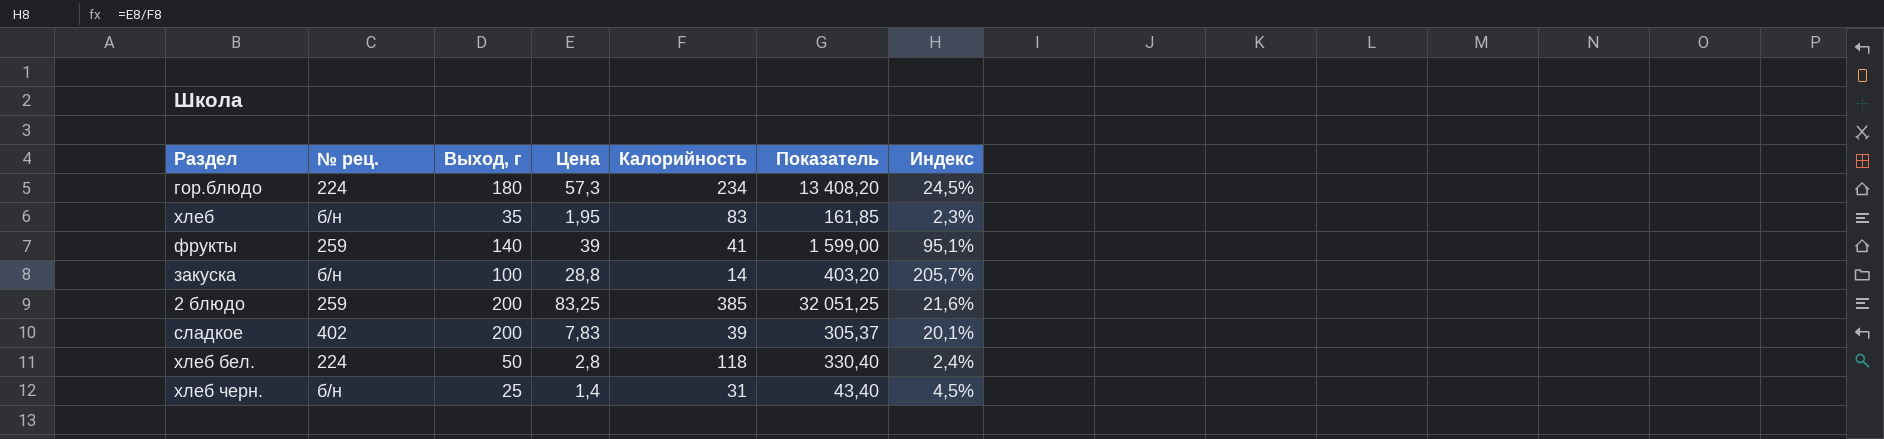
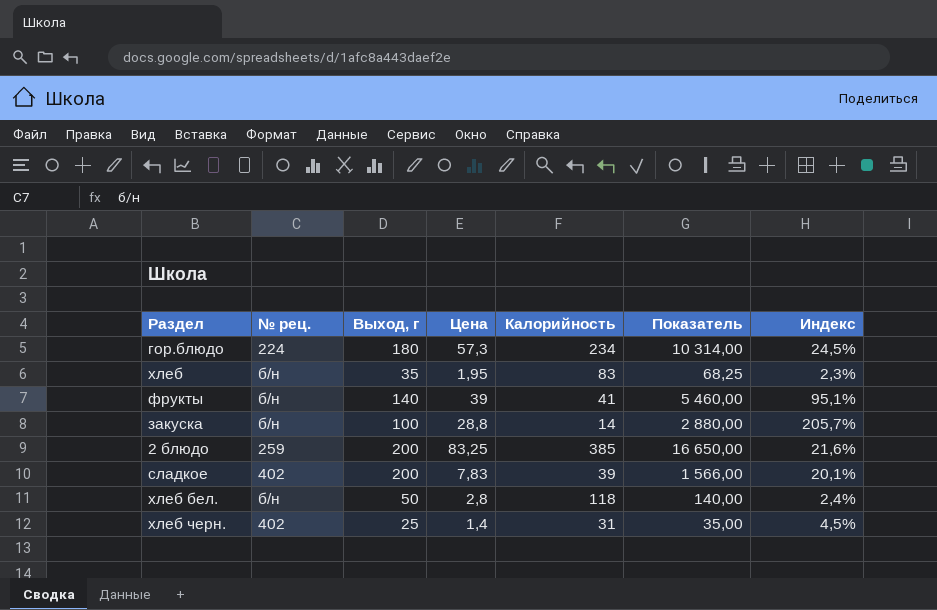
column Показатель | formula: [Цена] * [Калорийность] -> [Выход, г] * [Цена]
фрукты | № рец.: 259 -> б/н
хлеб бел. | № рец.: 224 -> б/н
хлеб черн. | № рец.: б/н -> 402

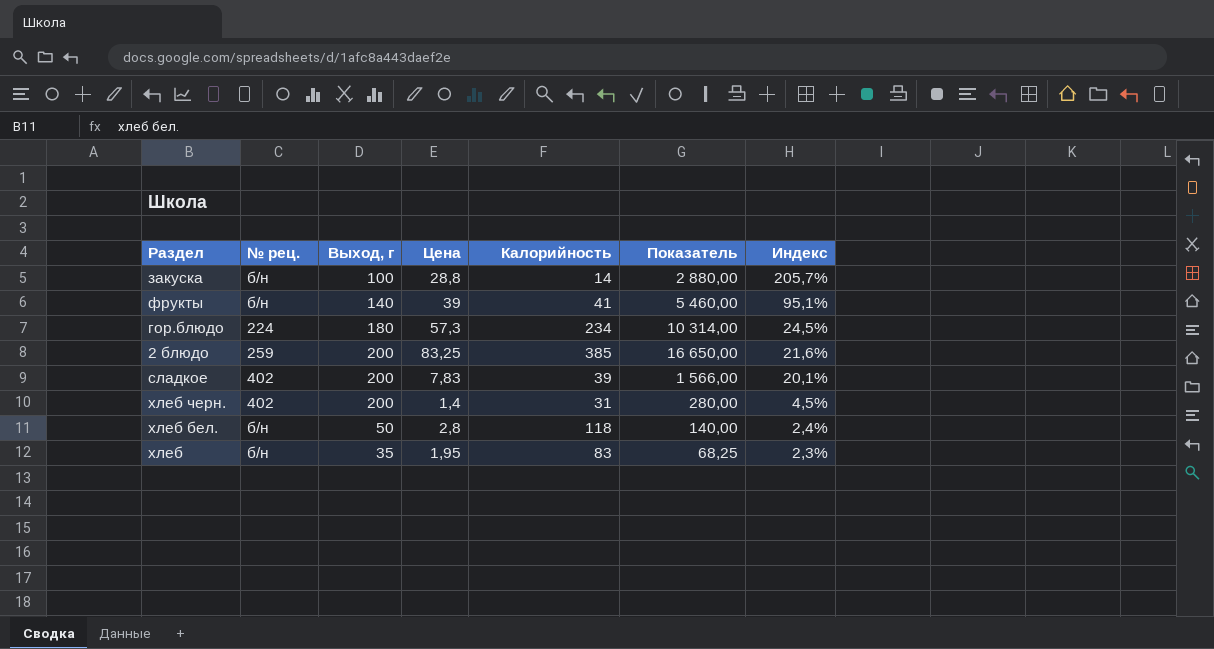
row order: none -> Индекс descending
хлеб черн. | Выход, г: 25 -> 200
хлеб черн. | Показатель: 35,00 -> 280,00

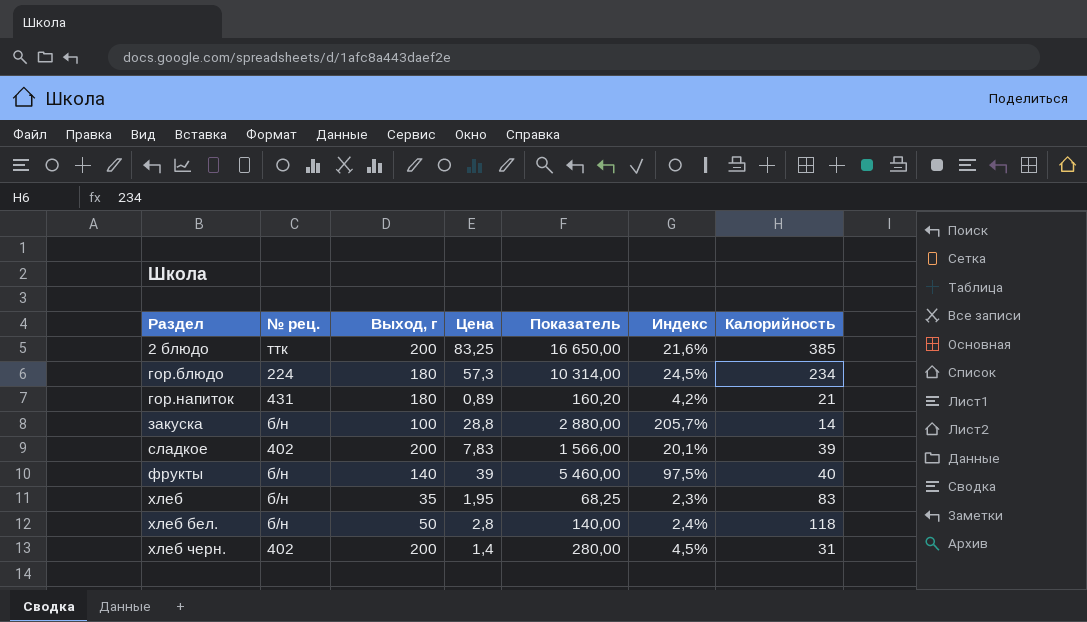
row order: Индекс descending -> Раздел ascending
column Калорийность | position: 5 -> 7
2 блюдо | № рец.: 259 -> ттк
row гор.напиток: none -> 431 | 180 | 0,89 | 160,20 | 4,2% | 21
фрукты | Индекс: 95,1% -> 97,5%
фрукты | Калорийность: 41 -> 40

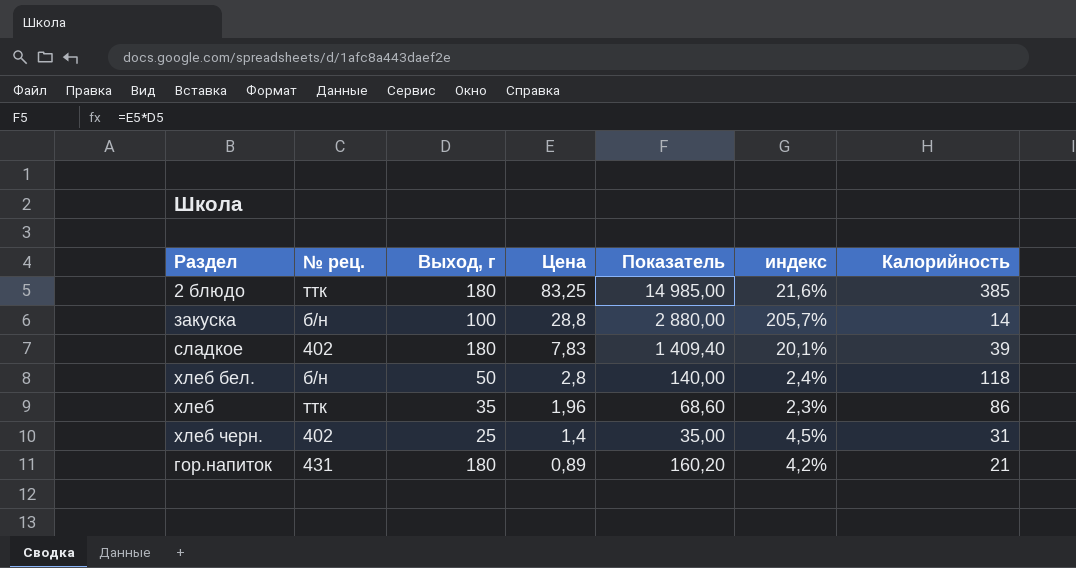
row order: Раздел ascending -> Цена descending
column name: Индекс -> индекс
row гор.блюдо: 224 | 180 | 57,3 | 10 314,00 | 24,5% | 234 -> none
row фрукты: б/н | 140 | 39 | 5 460,00 | 97,5% | 40 -> none
2 блюдо | Выход, г: 200 -> 180
2 блюдо | Показатель: 16 650,00 -> 14 985,00
сладкое | Выход, г: 200 -> 180
сладкое | Показатель: 1 566,00 -> 1 409,40
хлеб | № рец.: б/н -> ттк
хлеб | Цена: 1,95 -> 1,96
хлеб | Показатель: 68,25 -> 68,60
хлеб | Калорийность: 83 -> 86
хлеб черн. | Выход, г: 200 -> 25
хлеб черн. | Показатель: 280,00 -> 35,00

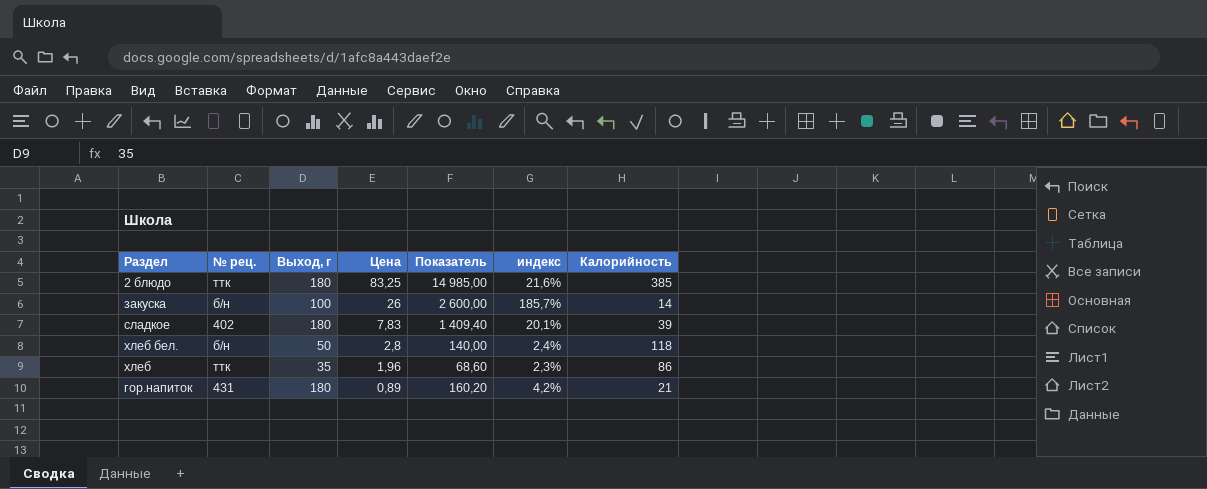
row хлеб черн.: 402 | 25 | 1,4 | 35,00 | 4,5% | 31 -> none
закуска | Цена: 28,8 -> 26
закуска | Показатель: 2 880,00 -> 2 600,00
закуска | индекс: 205,7% -> 185,7%

